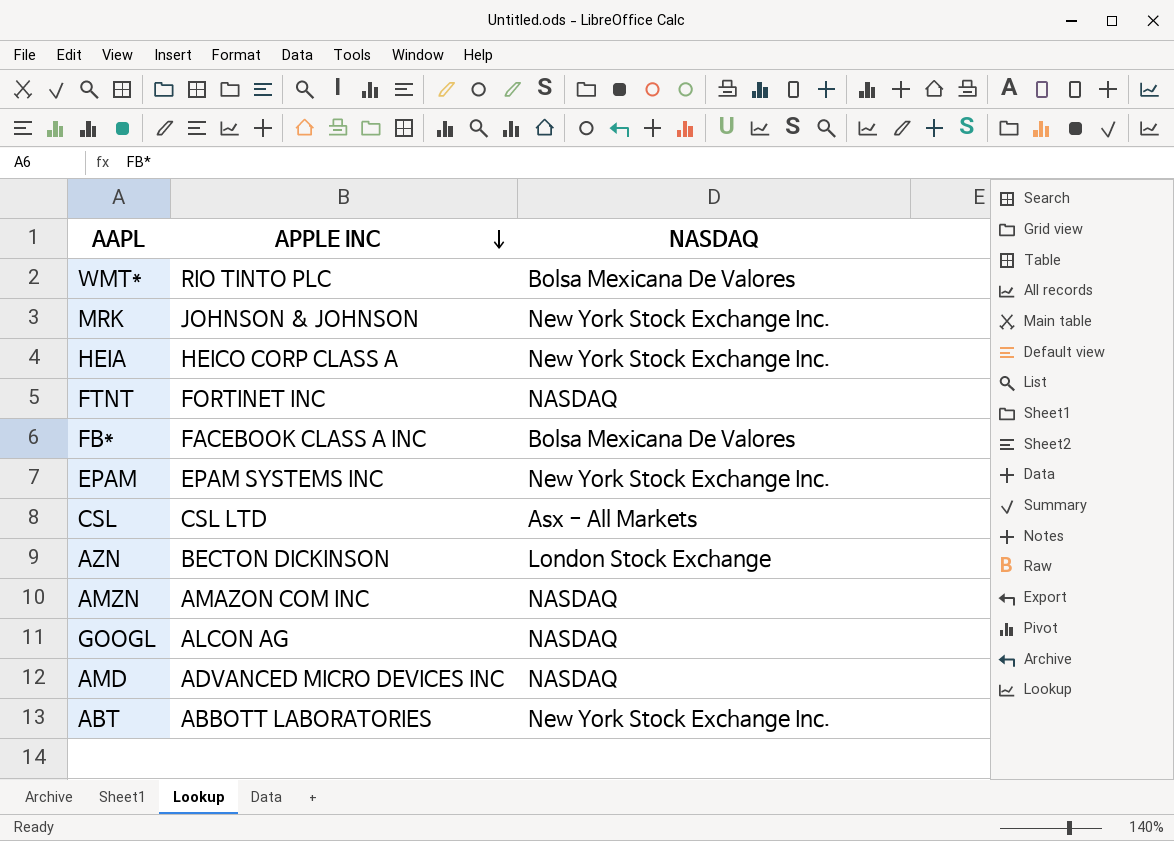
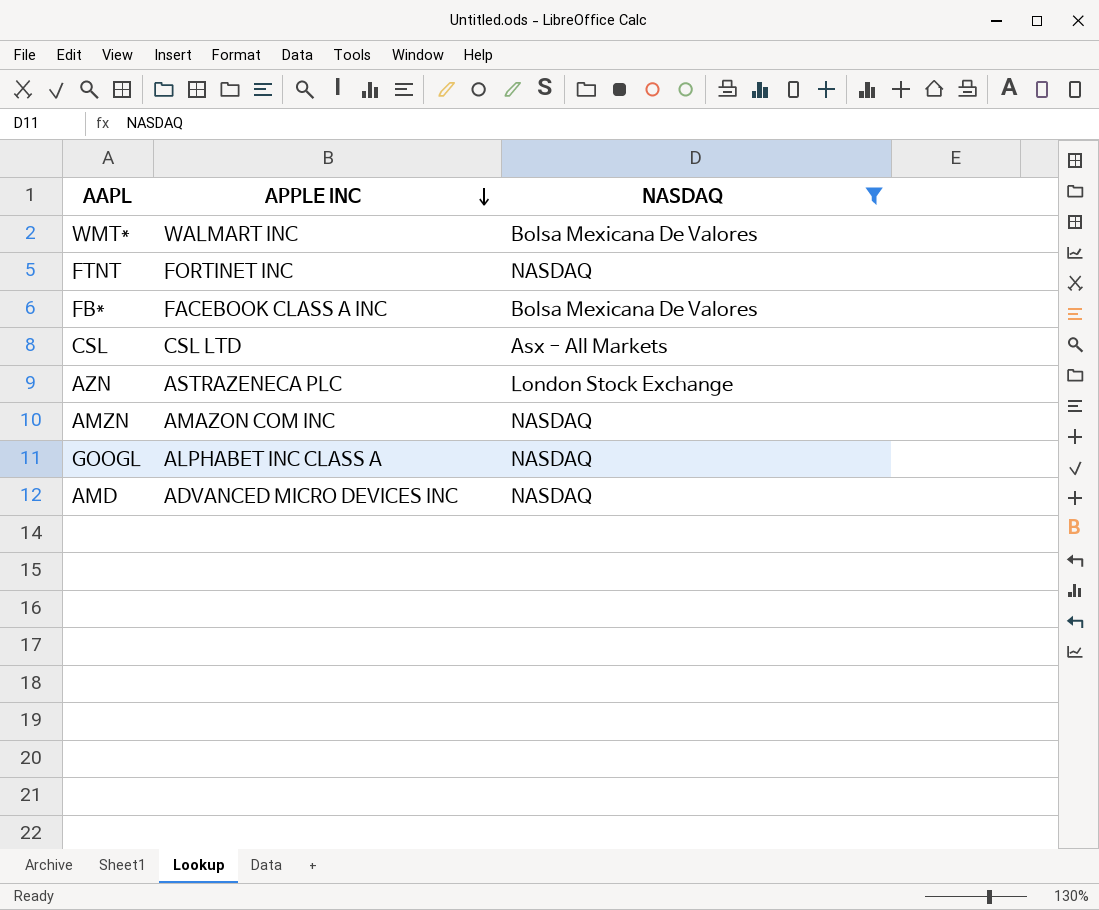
filter: none -> NASDAQ != New York Stock Exchange Inc.
WMT* | APPLE INC: RIO TINTO PLC -> WALMART INC
AZN | APPLE INC: BECTON DICKINSON -> ASTRAZENECA PLC
GOOGL | APPLE INC: ALCON AG -> ALPHABET INC CLASS A

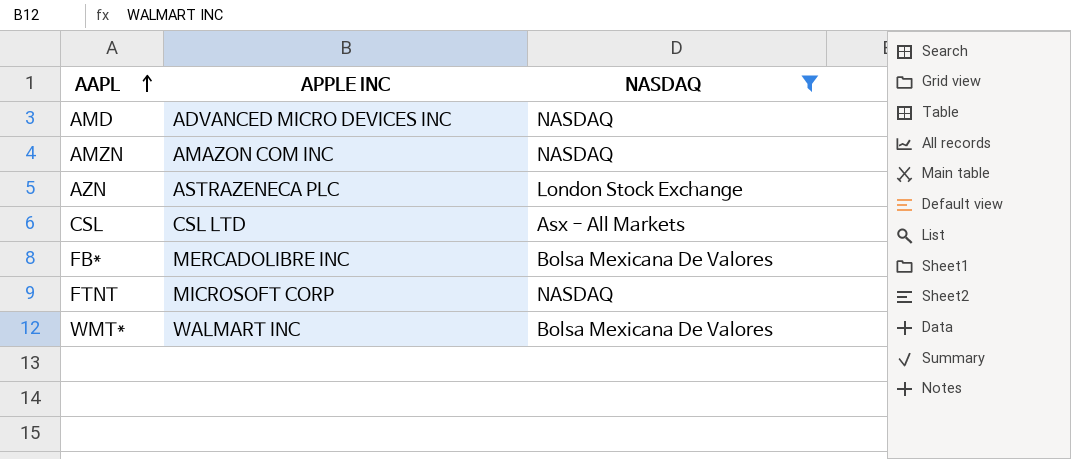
row order: APPLE INC descending -> AAPL ascending
row GOOGL: ALPHABET INC CLASS A | NASDAQ -> none
FB* | APPLE INC: FACEBOOK CLASS A INC -> MERCADOLIBRE INC
FTNT | APPLE INC: FORTINET INC -> MICROSOFT CORP

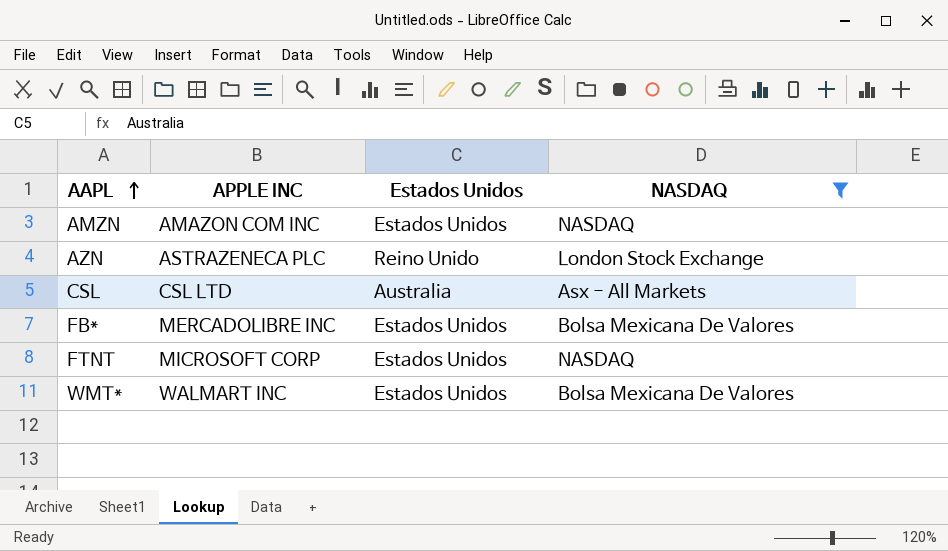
column Estados Unidos | position: none -> 3
row AMD: ADVANCED MICRO DEVICES INC | NASDAQ -> none

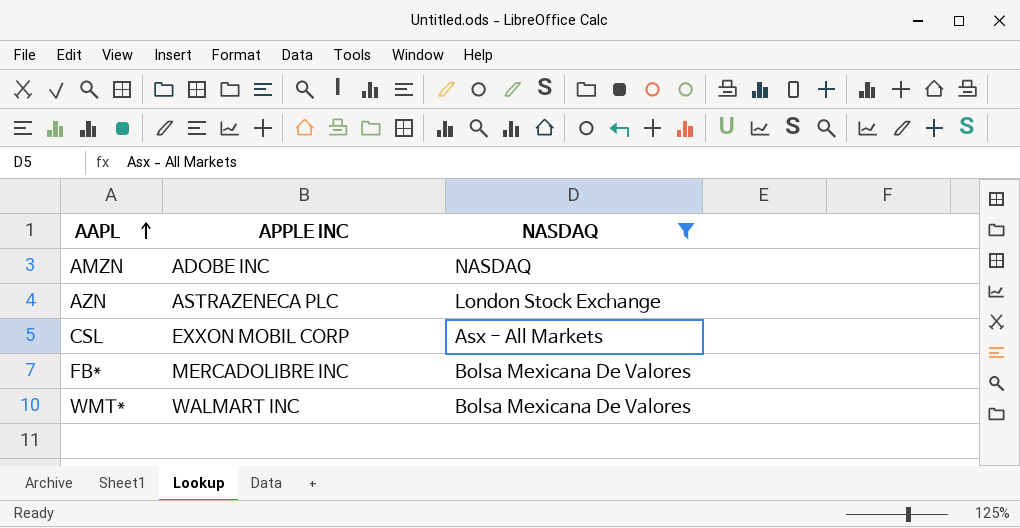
column Estados Unidos | position: 3 -> none
row FTNT: MICROSOFT CORP | Estados Unidos | NASDAQ -> none
AMZN | APPLE INC: AMAZON COM INC -> ADOBE INC
CSL | APPLE INC: CSL LTD -> EXXON MOBIL CORP

